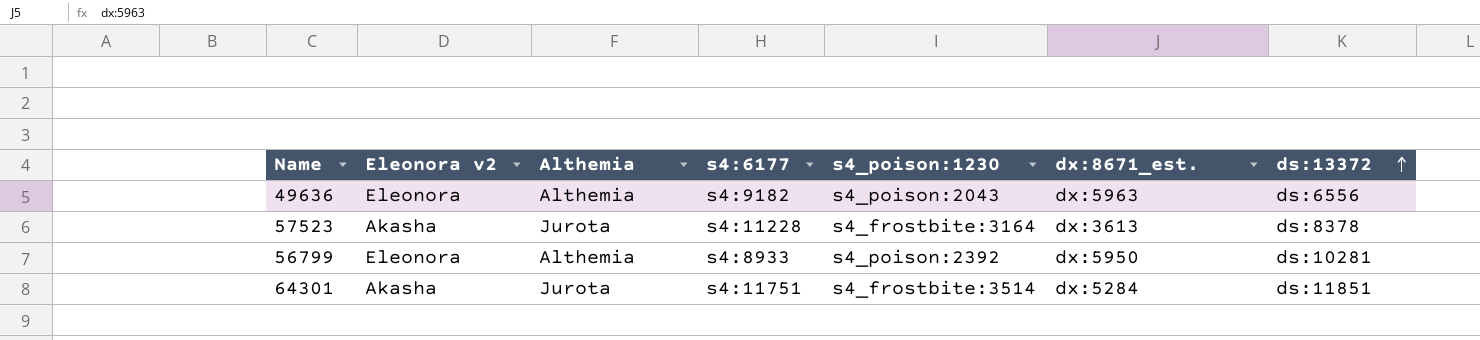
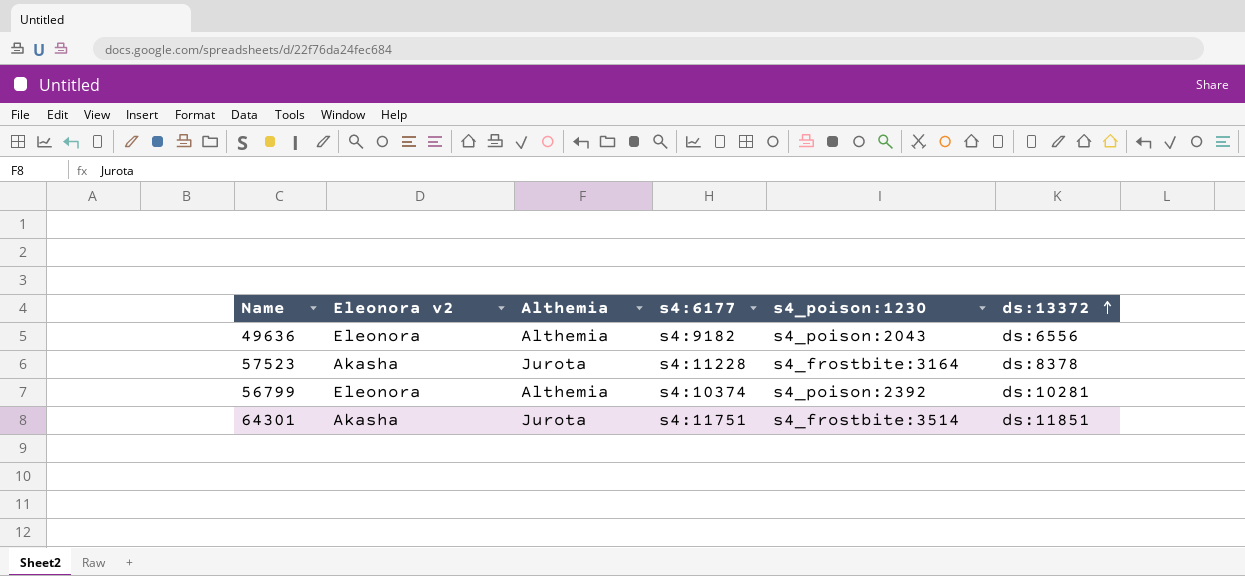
column dx:8671_est. | position: 6 -> none
56799 | s4:6177: s4:8933 -> s4:10374

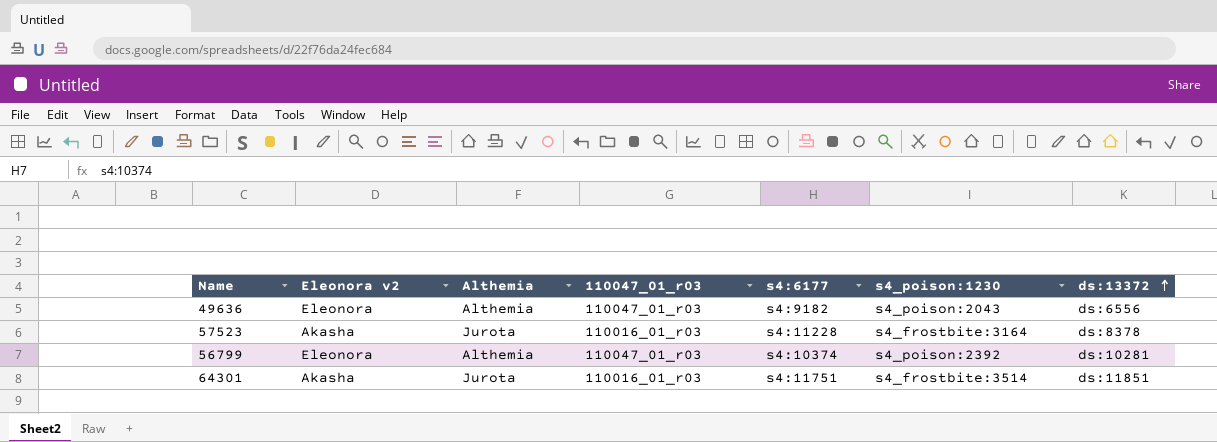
column 110047_01_r03 | position: none -> 4

